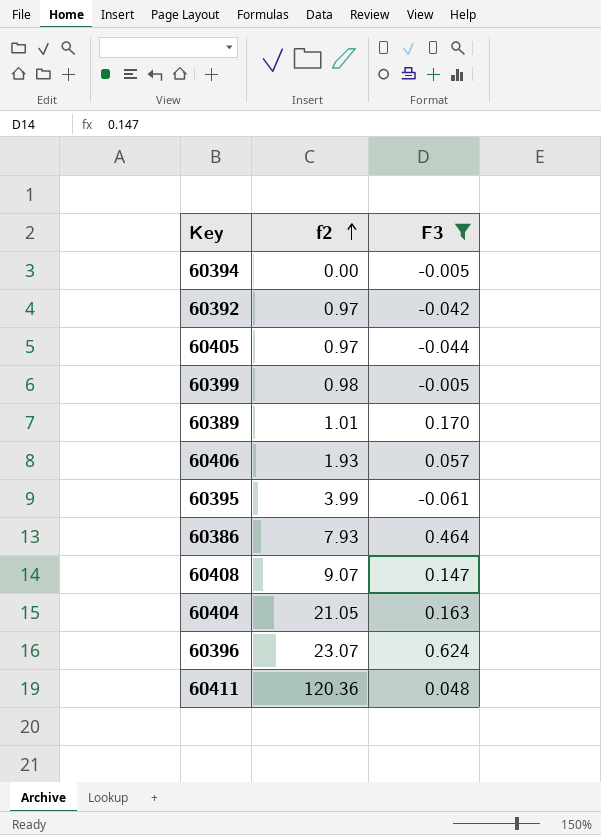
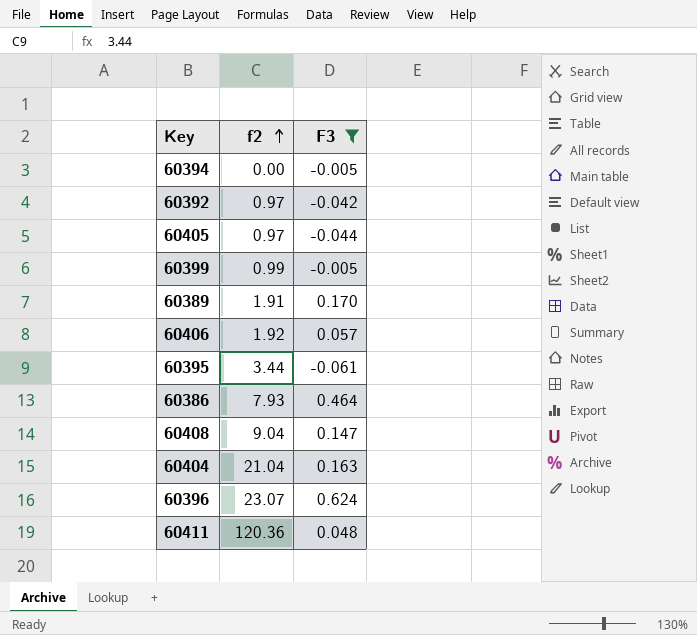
60399 | f2: 0.98 -> 0.99
60389 | f2: 1.01 -> 1.91
60406 | f2: 1.93 -> 1.92
60395 | f2: 3.99 -> 3.44
60408 | f2: 9.07 -> 9.04
60404 | f2: 21.05 -> 21.04

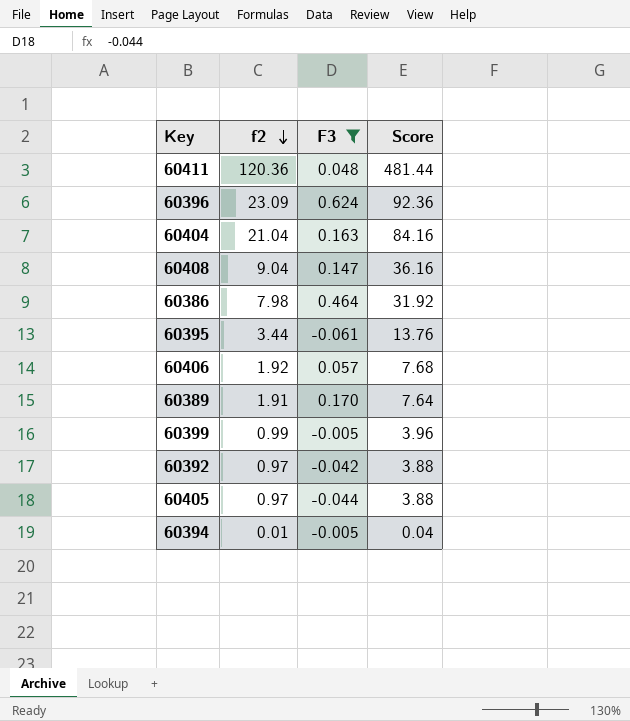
row order: f2 ascending -> f2 descending
column Score | formula: none -> [f2] * 4
60396 | f2: 23.07 -> 23.09
60386 | f2: 7.93 -> 7.98
60394 | f2: 0.00 -> 0.01

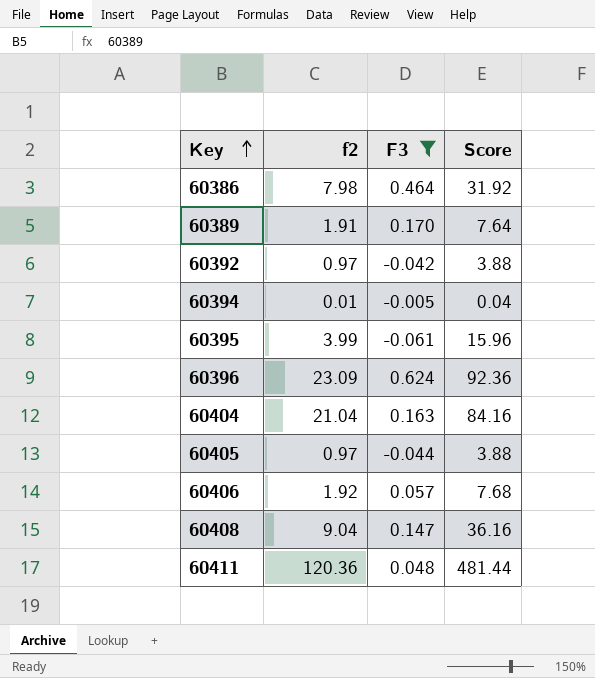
row order: f2 descending -> Key ascending
row 60399: 0.99 | -0.005 | 3.96 -> none
60395 | f2: 3.44 -> 3.99
60395 | Score: 13.76 -> 15.96

